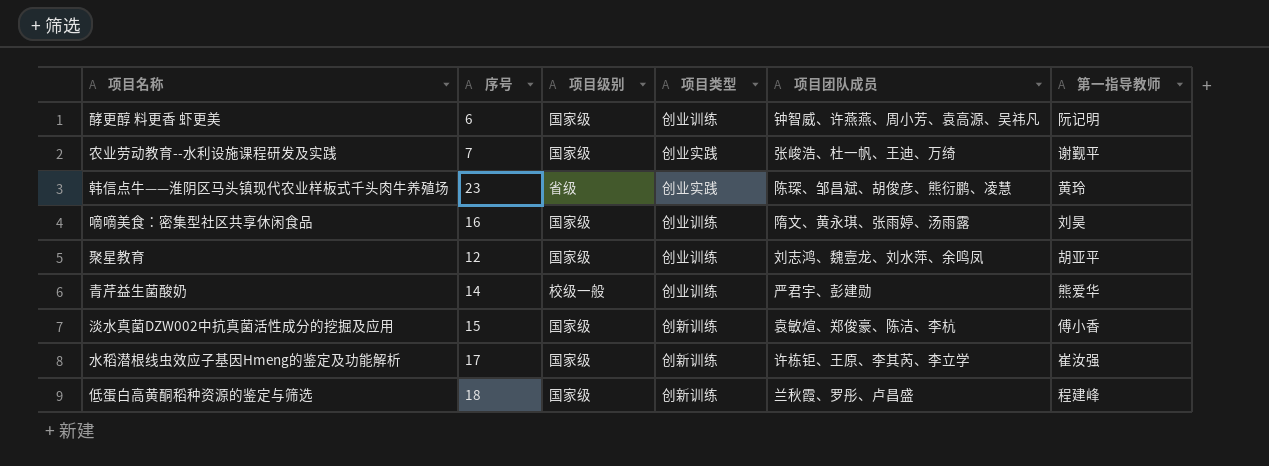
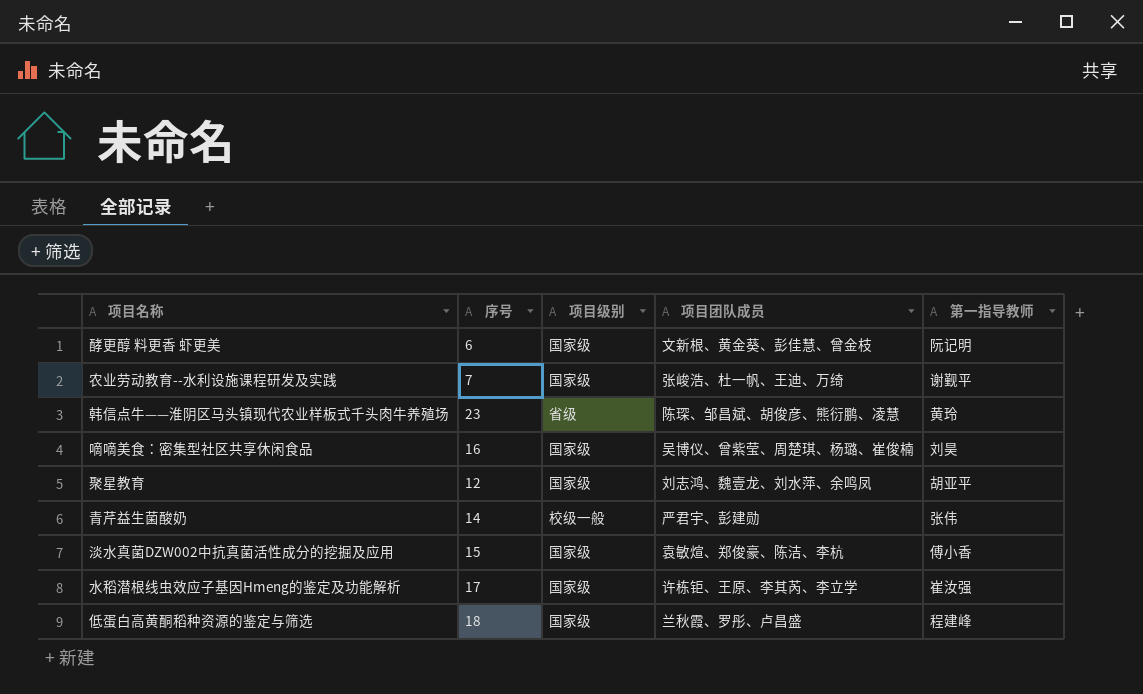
column 项目类型 | position: 4 -> none
酵更醇 料更香 虾更美 | 项目团队成员: 钟智威、许燕燕、周小芳、袁高源、吴祎凡 -> 文新根、黄金葵、彭佳慧、曾金枝
嘀嘀美食：密集型社区共享休闲食品 | 项目团队成员: 隋文、黄永琪、张雨婷、汤雨露 -> 吴博仪、曾紫莹、周楚琪、杨璐、崔俊楠
青芹益生菌酸奶 | 第一指导教师: 熊爱华 -> 张伟

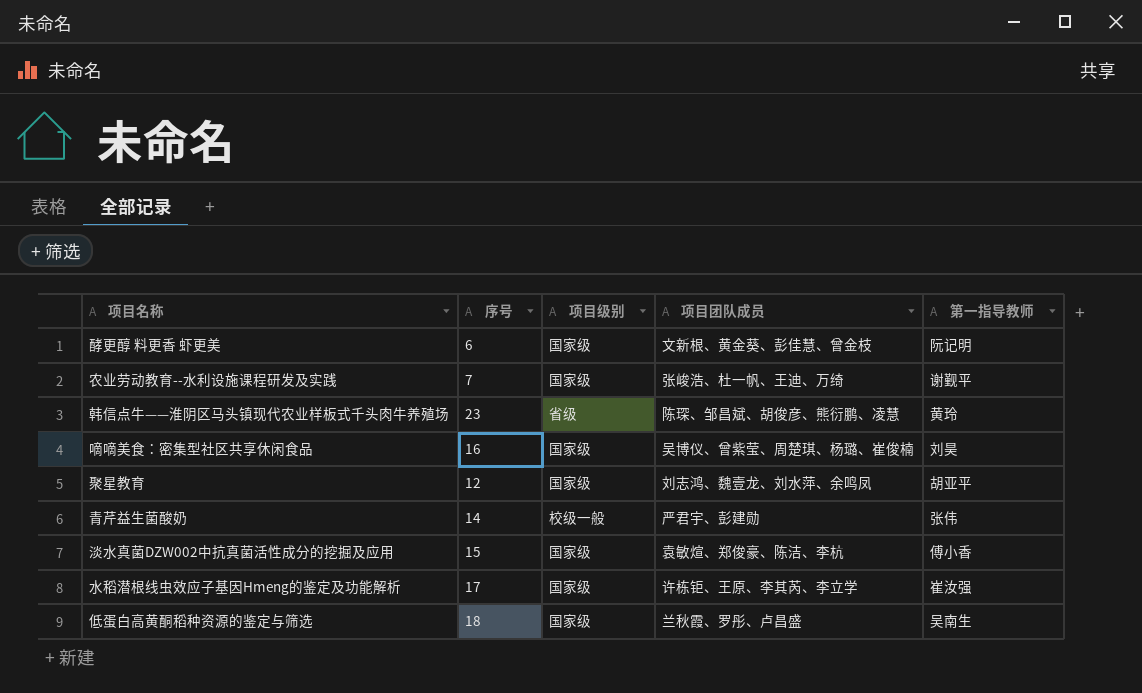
低蛋白高黄酮稻种资源的鉴定与筛选 | 第一指导教师: 程建峰 -> 吴南生

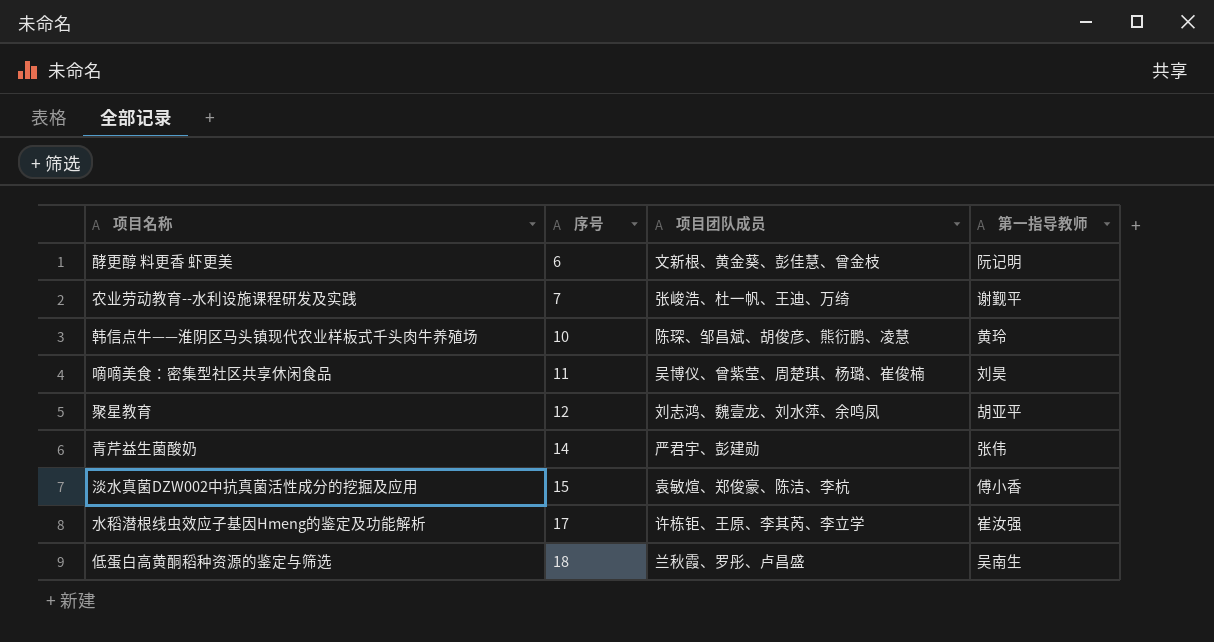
column 项目级别 | position: 3 -> none
韩信点牛——淮阴区马头镇现代农业样板式千头肉牛养殖场 | 序号: 23 -> 10
嘀嘀美食：密集型社区共享休闲食品 | 序号: 16 -> 11

